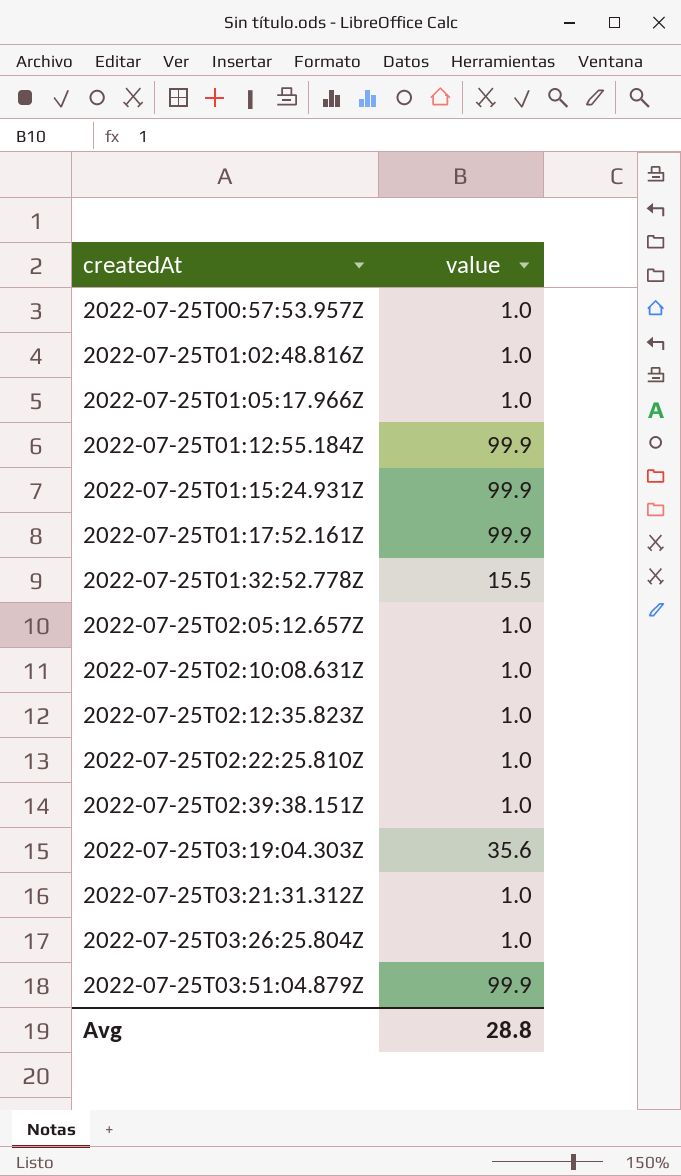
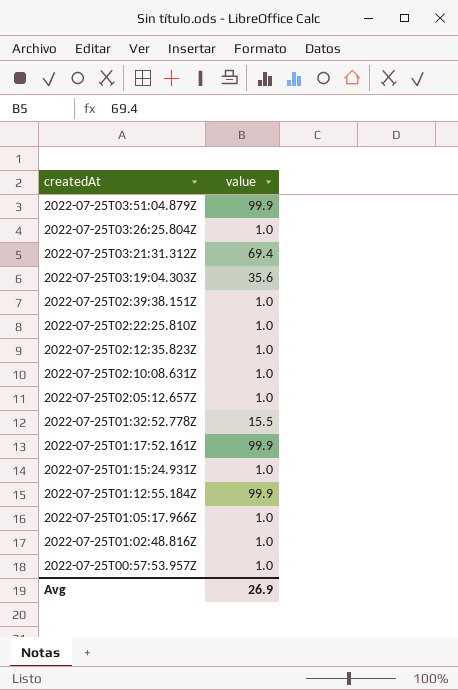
row order: createdAt ascending -> createdAt descending
2022-07-25T03:21:31.312Z | value: 1.0 -> 69.4
2022-07-25T01:15:24.931Z | value: 99.9 -> 1.0
Avg | value: 28.8 -> 26.9

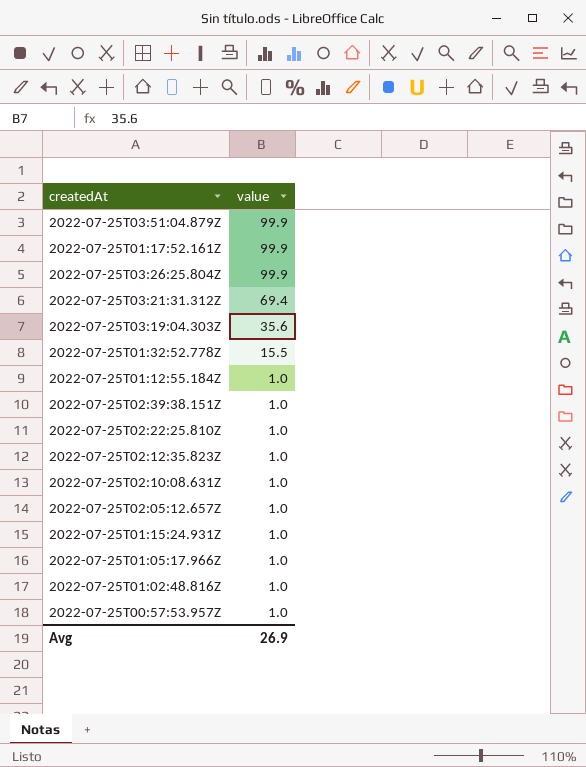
row order: createdAt descending -> value descending
2022-07-25T03:26:25.804Z | value: 1.0 -> 99.9
2022-07-25T01:12:55.184Z | value: 99.9 -> 1.0

